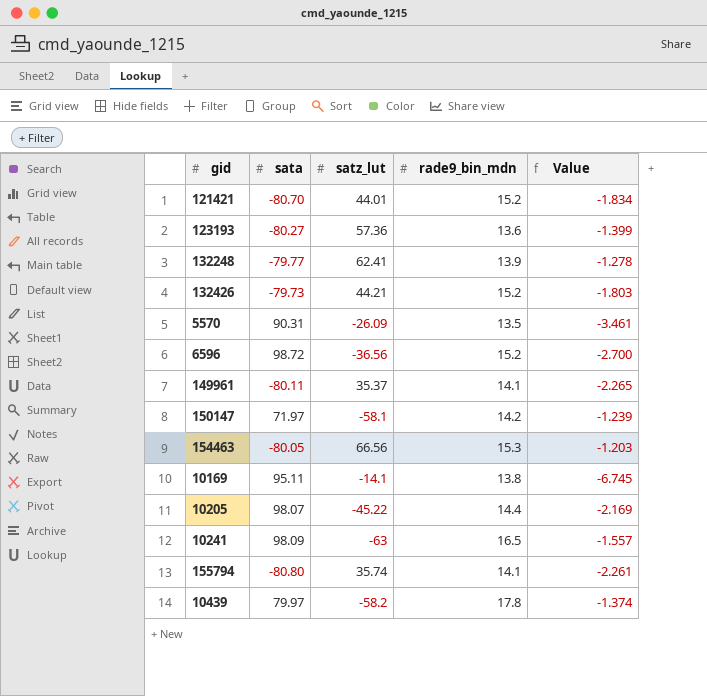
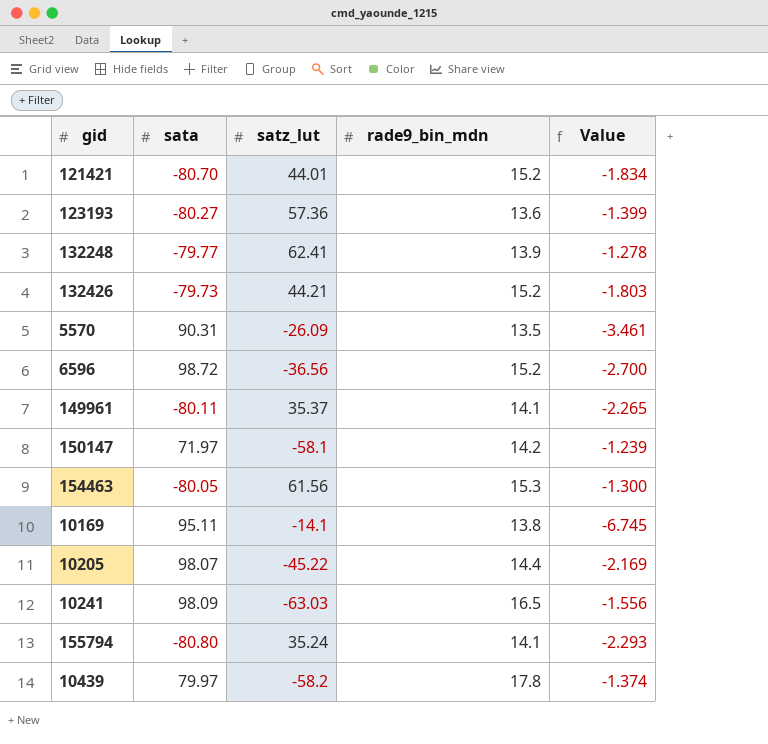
154463 | satz_lut: 66.56 -> 61.56
154463 | Value: -1.203 -> -1.300
10241 | satz_lut: -63 -> -63.03
10241 | Value: -1.557 -> -1.556
155794 | satz_lut: 35.74 -> 35.24
155794 | Value: -2.261 -> -2.293

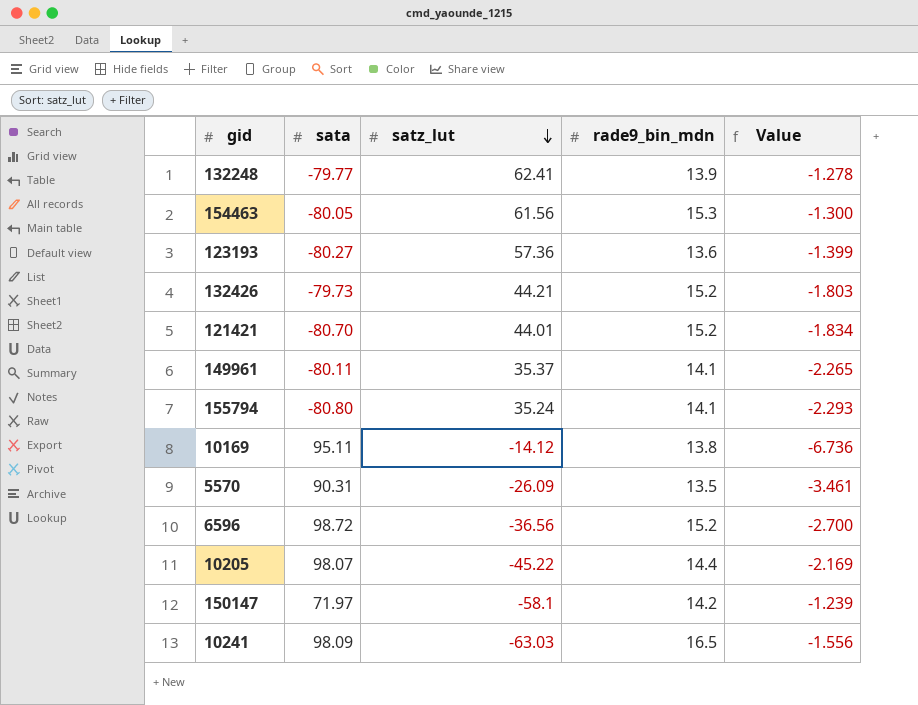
row order: none -> satz_lut descending
row 10439: 79.97 | -58.2 | 17.8 | -1.374 -> none
10169 | satz_lut: -14.1 -> -14.12
10169 | Value: -6.745 -> -6.736

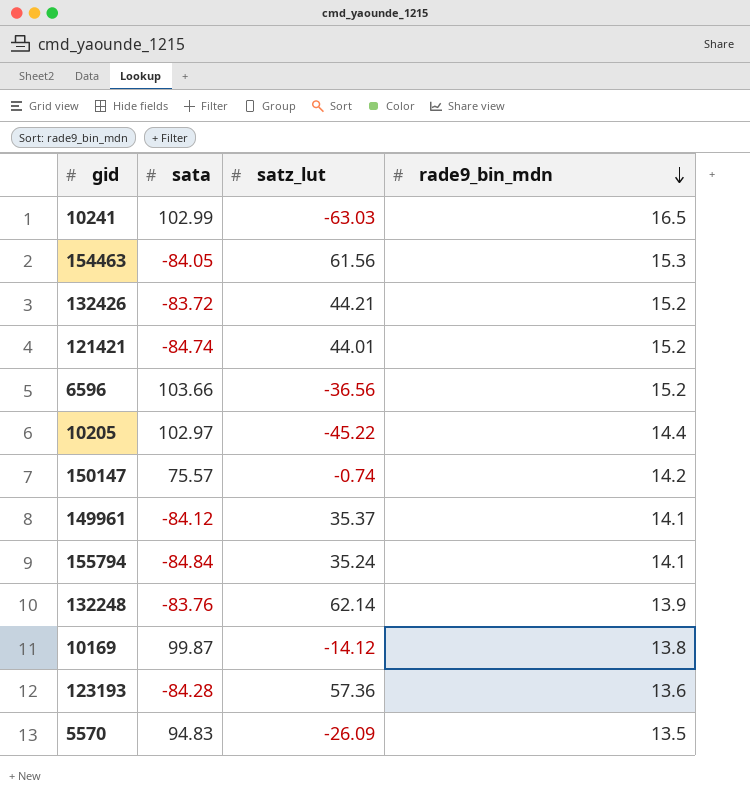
row order: satz_lut descending -> rade9_bin_mdn descending
column Value | formula: [sata] / [satz_lut] -> none
10241 | sata: 98.09 -> 102.99
154463 | sata: -80.05 -> -84.05
132426 | sata: -79.73 -> -83.72
121421 | sata: -80.70 -> -84.74
6596 | sata: 98.72 -> 103.66
10205 | sata: 98.07 -> 102.97
150147 | sata: 71.97 -> 75.57
150147 | satz_lut: -58.1 -> -0.74
149961 | sata: -80.11 -> -84.12
155794 | sata: -80.80 -> -84.84
132248 | sata: -79.77 -> -83.76
132248 | satz_lut: 62.41 -> 62.14
10169 | sata: 95.11 -> 99.87
123193 | sata: -80.27 -> -84.28
5570 | sata: 90.31 -> 94.83

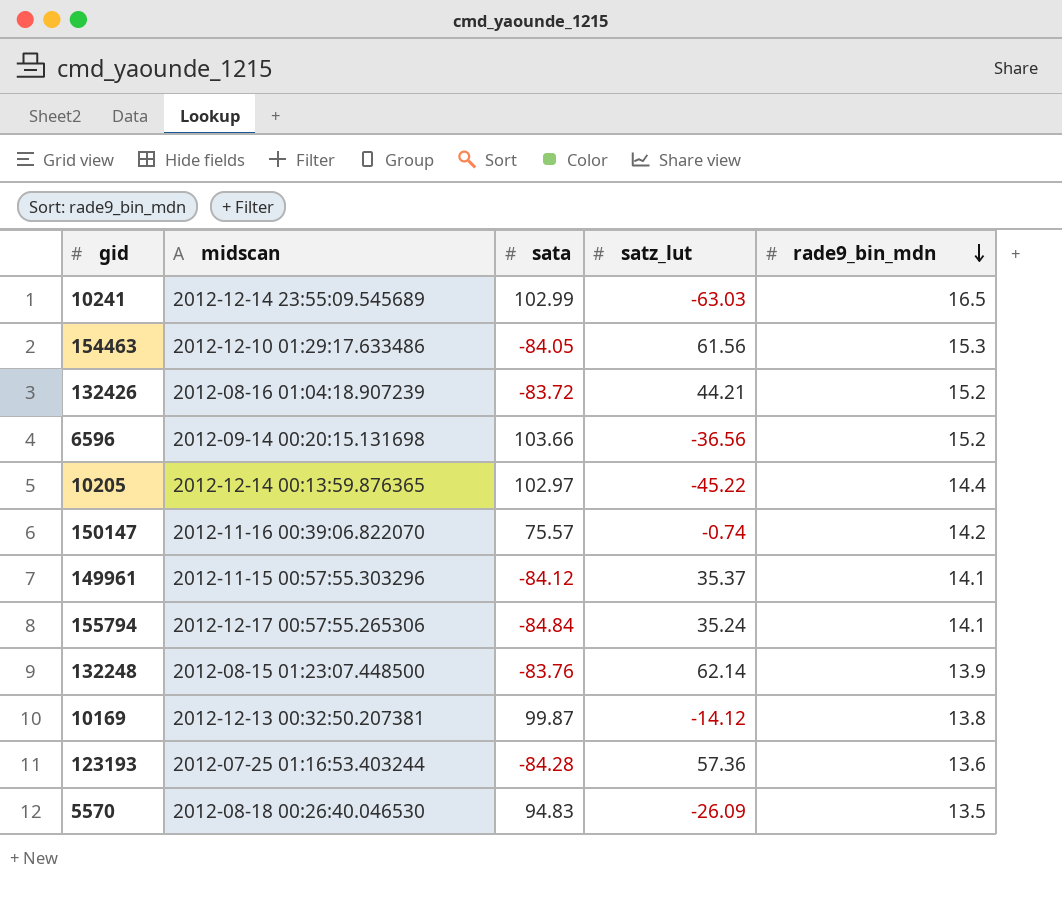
column midscan | position: none -> 2
row 121421: -84.74 | 44.01 | 15.2 -> none

